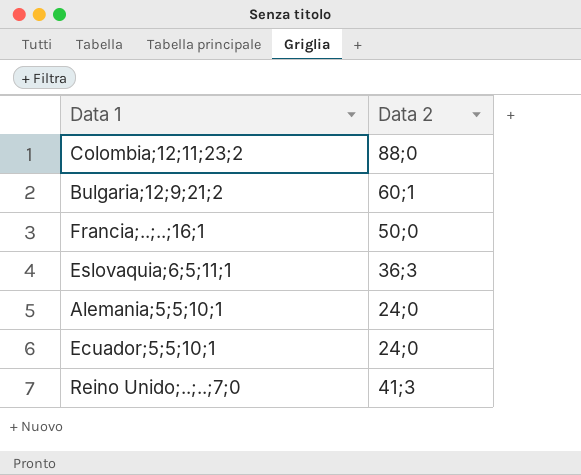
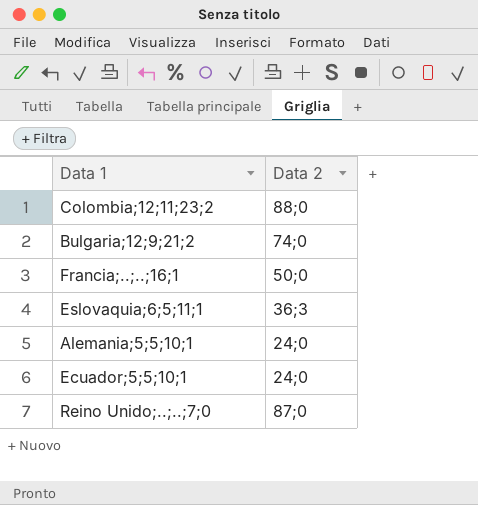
Bulgaria;12;9;21;2 | Data 2: 60;1 -> 74;0
Reino Unido;..;..;7;0 | Data 2: 41;3 -> 87;0

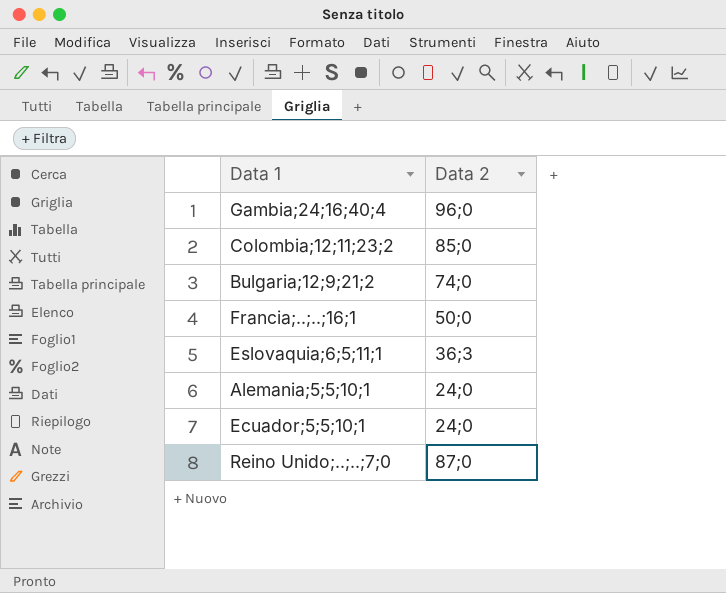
row Gambia;24;16;40;4: none -> 96;0
Colombia;12;11;23;2 | Data 2: 88;0 -> 85;0

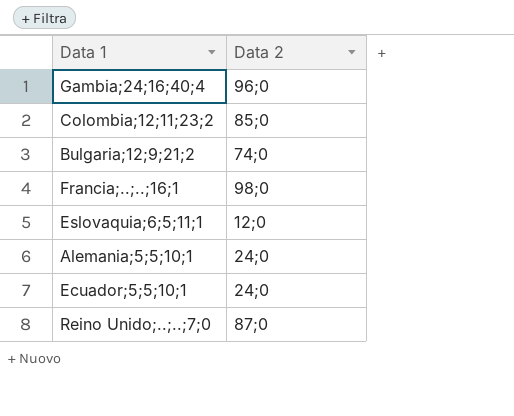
Francia;..;..;16;1 | Data 2: 50;0 -> 98;0
Eslovaquia;6;5;11;1 | Data 2: 36;3 -> 12;0

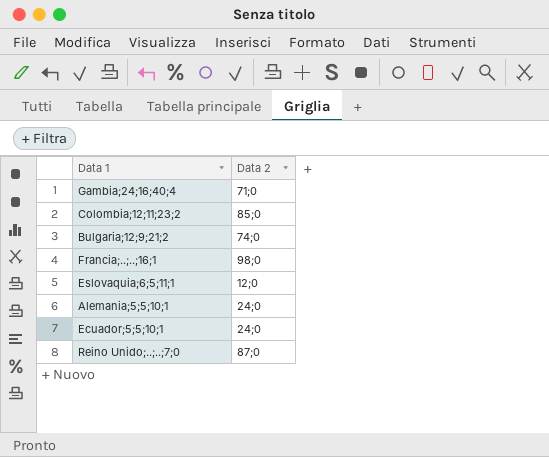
Gambia;24;16;40;4 | Data 2: 96;0 -> 71;0

